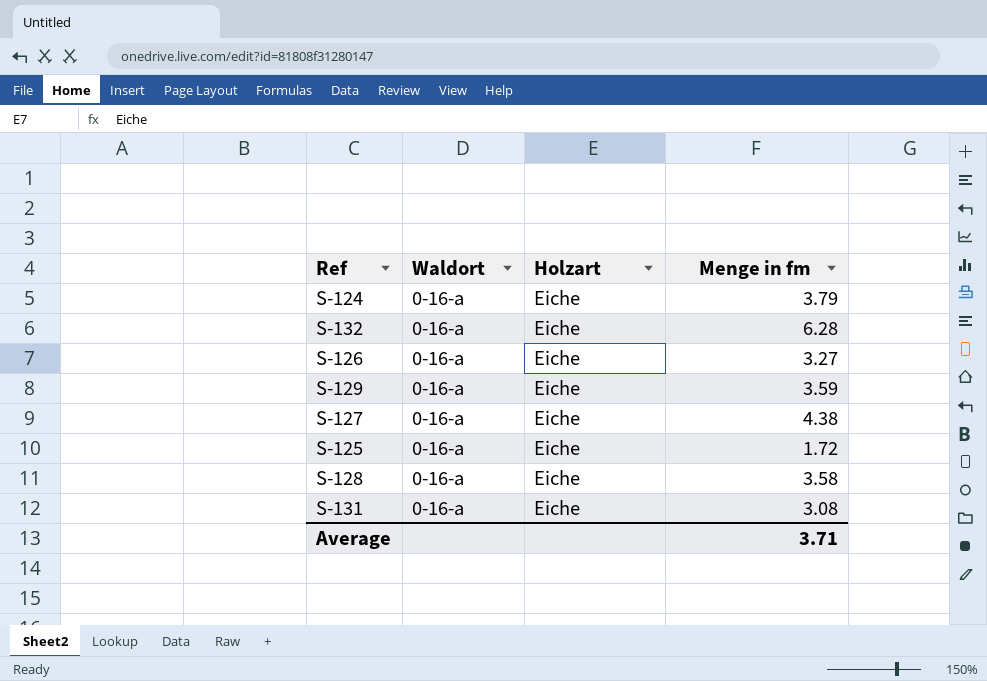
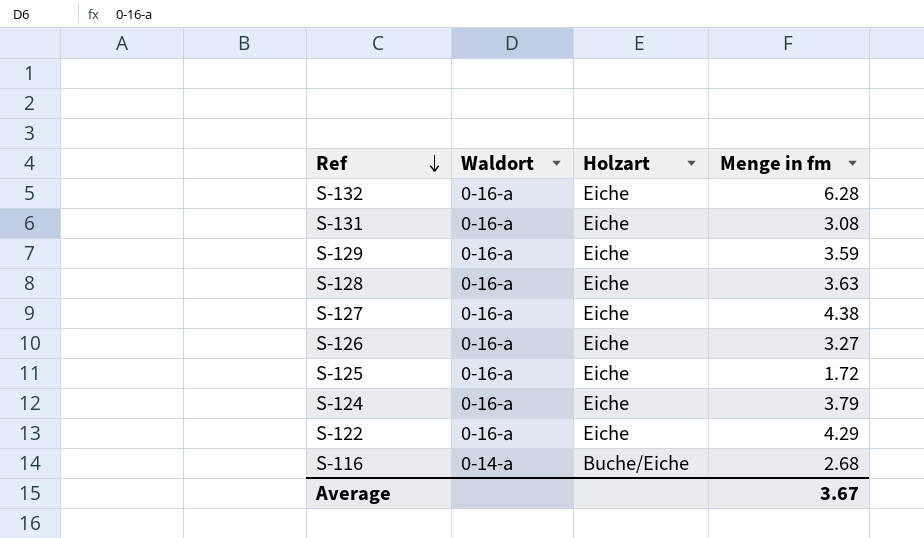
row order: none -> Ref descending
S-128 | Menge in fm: 3.58 -> 3.63
row S-122: none -> 0-16-a | Eiche | 4.29
row S-116: none -> 0-14-a | Buche/Eiche | 2.68
Average | Menge in fm: 3.71 -> 3.67

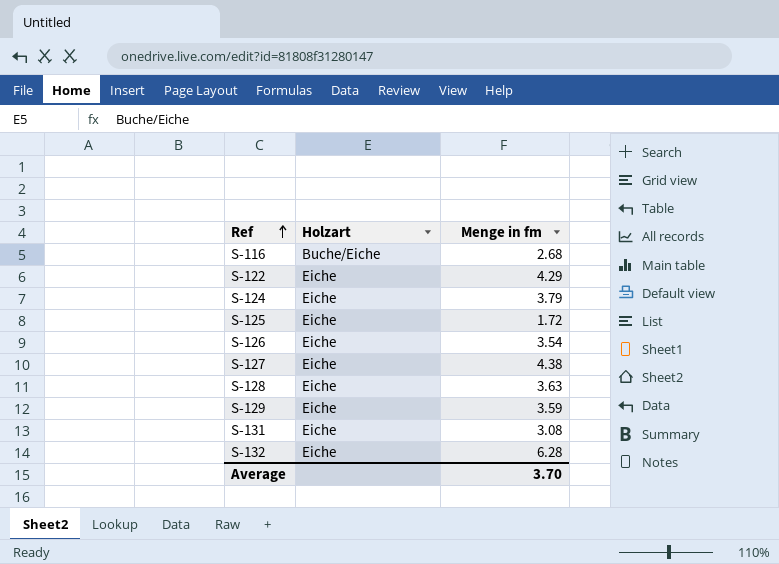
row order: Ref descending -> Ref ascending
column Waldort | position: 2 -> none
S-126 | Menge in fm: 3.27 -> 3.54
Average | Menge in fm: 3.67 -> 3.70

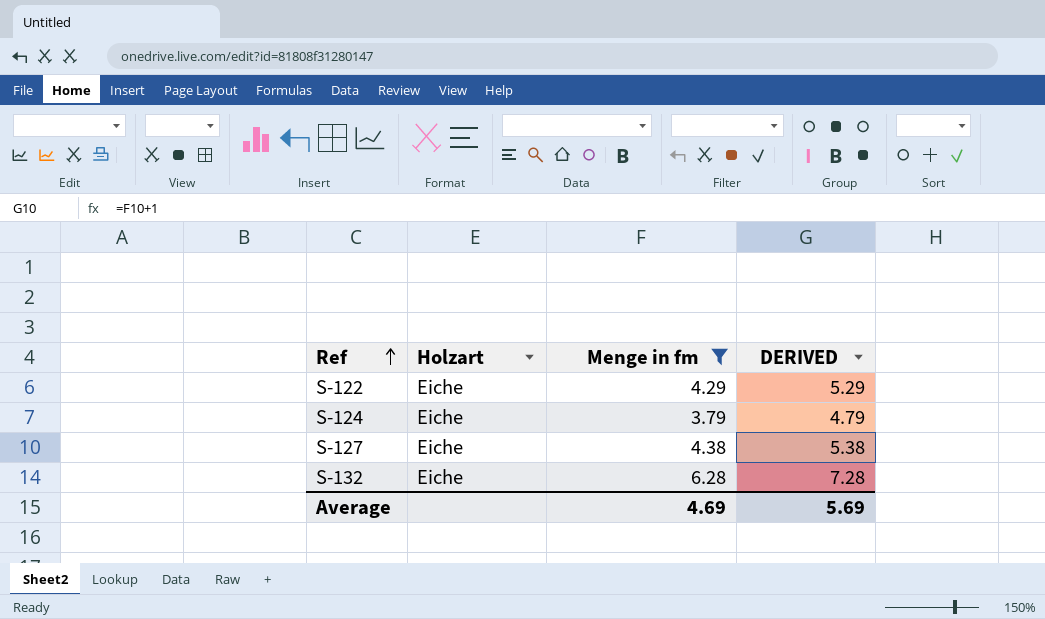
filter: none -> Menge in fm >= 3.79
column DERIVED | formula: none -> [Menge in fm] + 1
Average | Menge in fm: 3.70 -> 4.69

